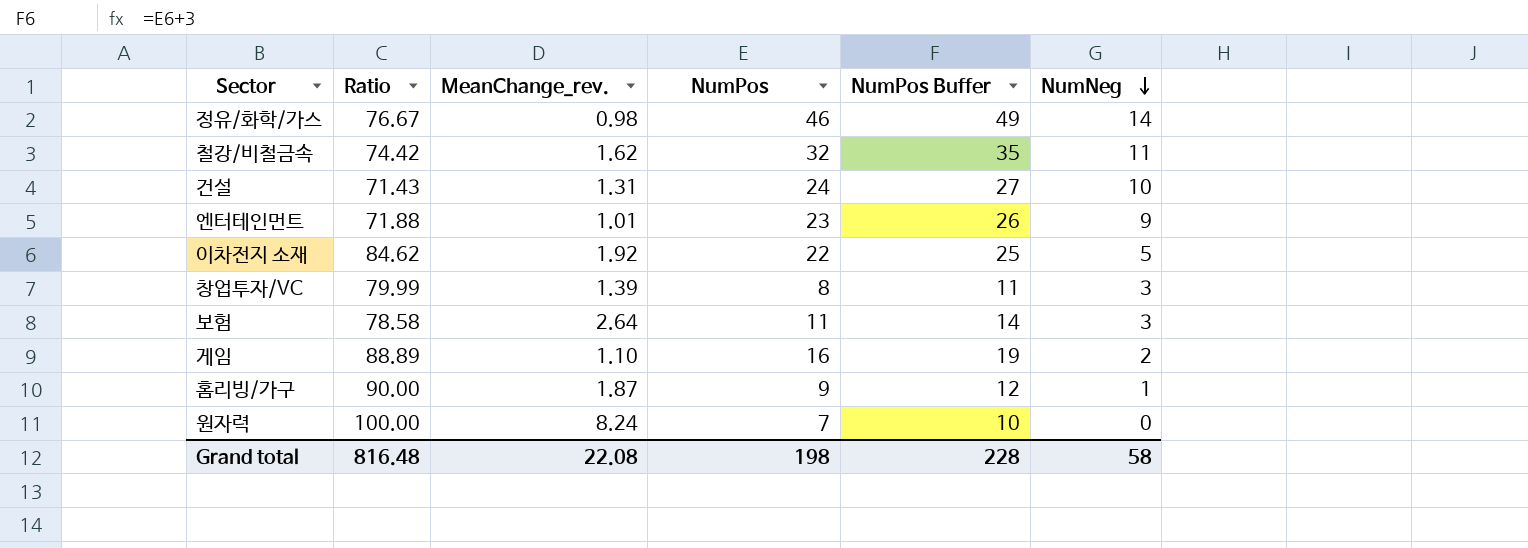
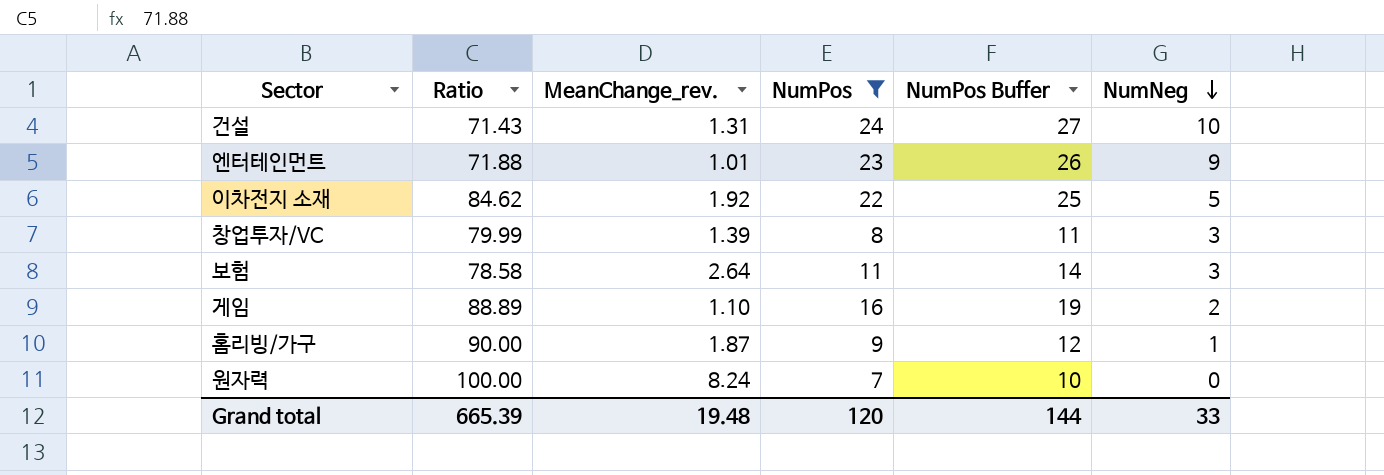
filter: none -> NumPos <= 24
Grand total | Ratio: 816.48 -> 665.39
Grand total | MeanChange_rev.: 22.08 -> 19.48
Grand total | NumPos: 198 -> 120
Grand total | NumPos Buffer: 228 -> 144
Grand total | NumNeg: 58 -> 33

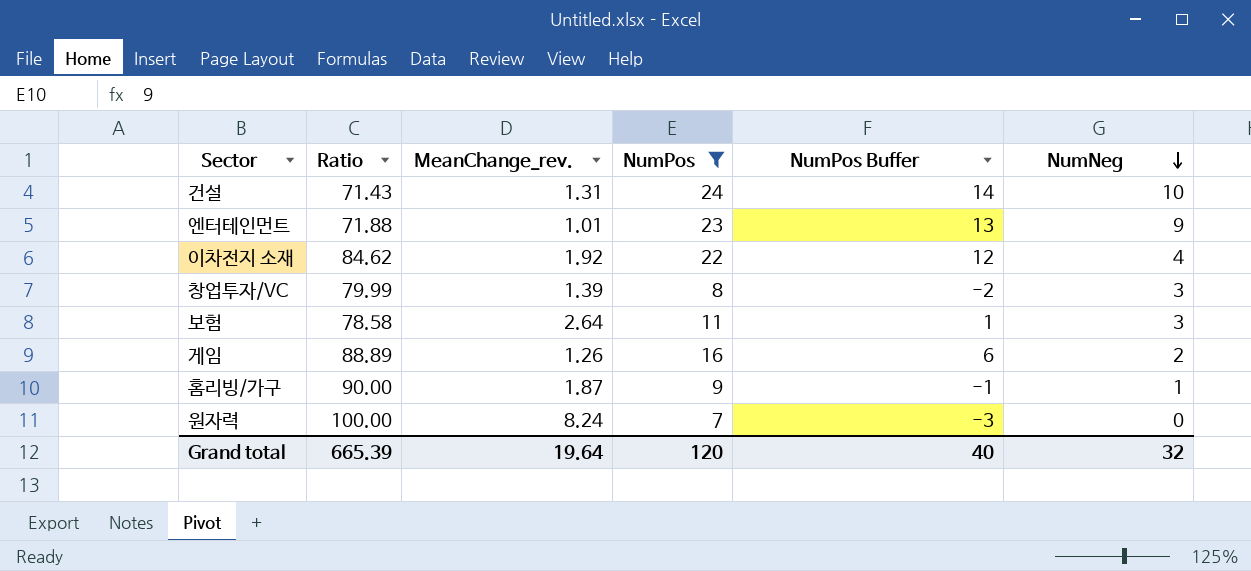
column NumPos Buffer | formula: [NumPos] + 3 -> [NumPos] - 10
이차전지 소재 | NumNeg: 5 -> 4
게임 | MeanChange_rev.: 1.10 -> 1.26
Grand total | MeanChange_rev.: 19.48 -> 19.64
Grand total | NumPos Buffer: 144 -> 40
Grand total | NumNeg: 33 -> 32

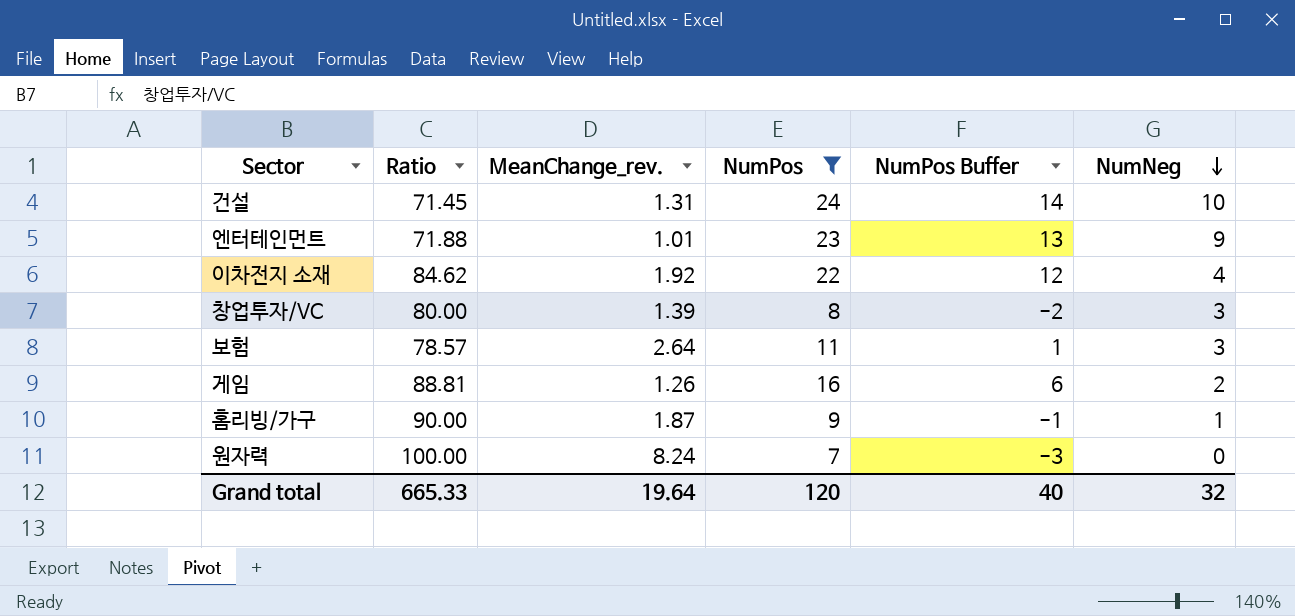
건설 | Ratio: 71.43 -> 71.45
창업투자/VC | Ratio: 79.99 -> 80.00
보험 | Ratio: 78.58 -> 78.57
게임 | Ratio: 88.89 -> 88.81
Grand total | Ratio: 665.39 -> 665.33

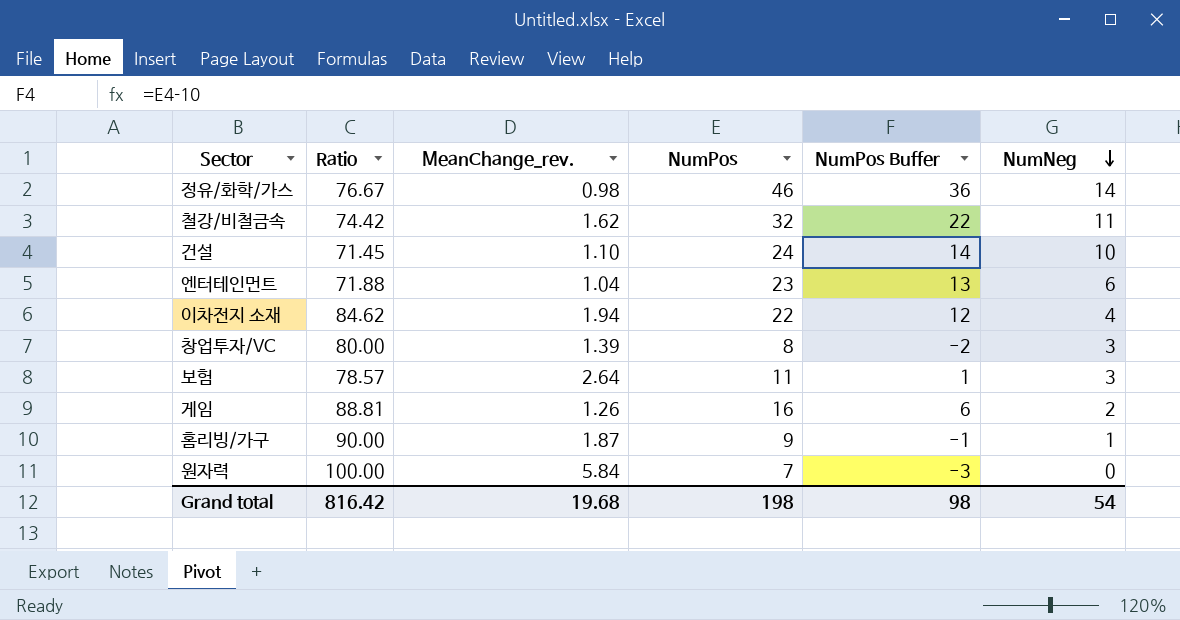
filter: NumPos <= 24 -> none
건설 | MeanChange_rev.: 1.31 -> 1.10
엔터테인먼트 | MeanChange_rev.: 1.01 -> 1.04
엔터테인먼트 | NumNeg: 9 -> 6
이차전지 소재 | MeanChange_rev.: 1.92 -> 1.94
원자력 | MeanChange_rev.: 8.24 -> 5.84
Grand total | Ratio: 665.33 -> 816.42
Grand total | MeanChange_rev.: 19.64 -> 19.68
Grand total | NumPos: 120 -> 198
Grand total | NumPos Buffer: 40 -> 98
Grand total | NumNeg: 32 -> 54

